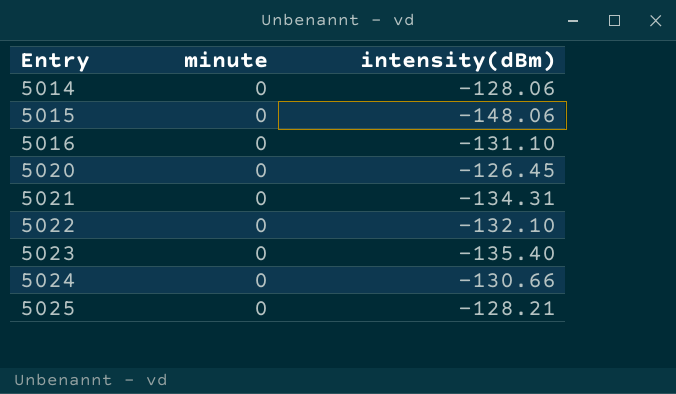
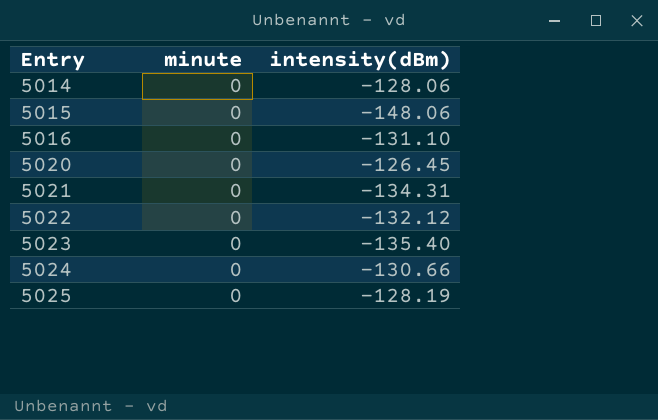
5022 | intensity(dBm): -132.10 -> -132.12
5025 | intensity(dBm): -128.21 -> -128.19

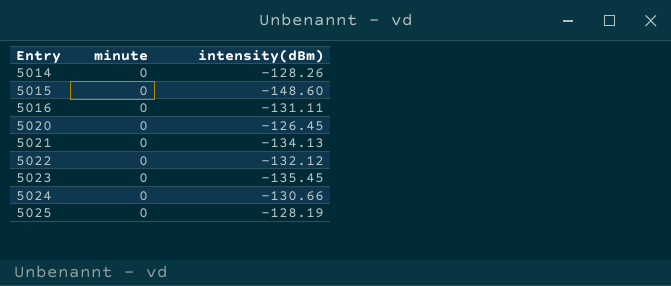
5014 | intensity(dBm): -128.06 -> -128.26
5015 | intensity(dBm): -148.06 -> -148.60
5016 | intensity(dBm): -131.10 -> -131.11
5021 | intensity(dBm): -134.31 -> -134.13
5023 | intensity(dBm): -135.40 -> -135.45

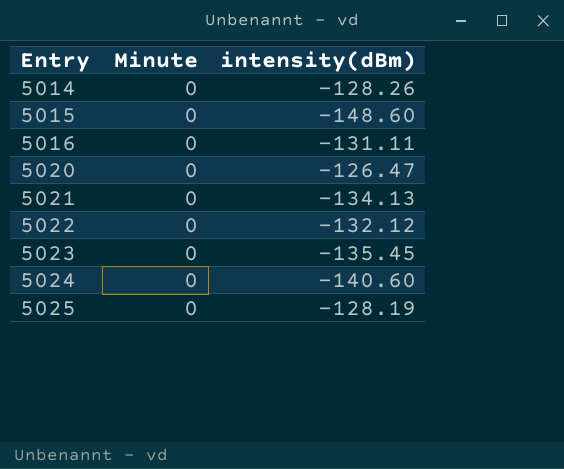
column name: minute -> Minute
5020 | intensity(dBm): -126.45 -> -126.47
5024 | intensity(dBm): -130.66 -> -140.60

